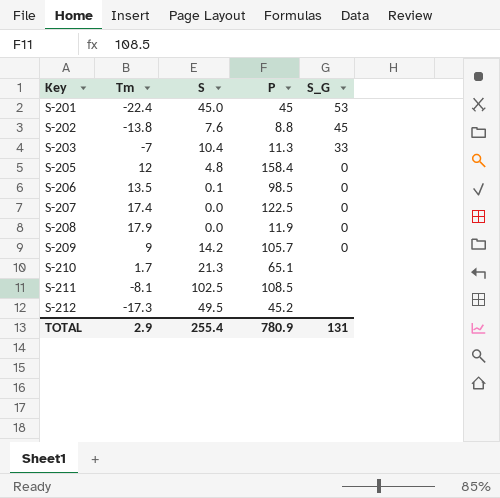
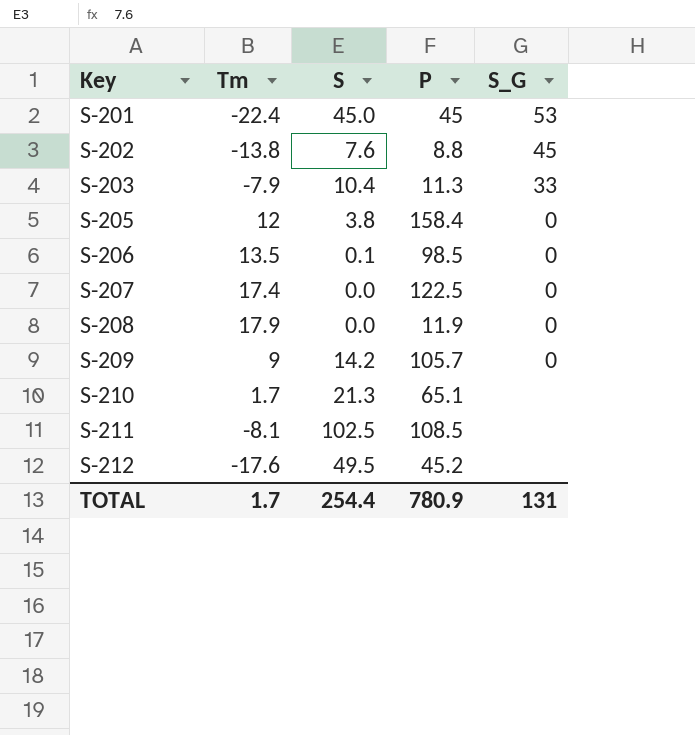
S-203 | Tm: -7 -> -7.9
S-205 | S: 4.8 -> 3.8
S-212 | Tm: -17.3 -> -17.6
TOTAL | Tm: 2.9 -> 1.7
TOTAL | S: 255.4 -> 254.4

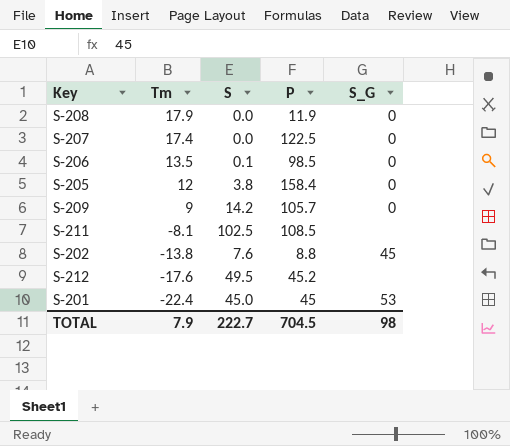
row order: Key ascending -> Tm descending
row S-203: -7.9 | 10.4 | 11.3 | 33 -> none
row S-210: 1.7 | 21.3 | 65.1 | none -> none
TOTAL | Tm: 1.7 -> 7.9
TOTAL | S: 254.4 -> 222.7
TOTAL | P: 780.9 -> 704.5
TOTAL | S_G: 131 -> 98

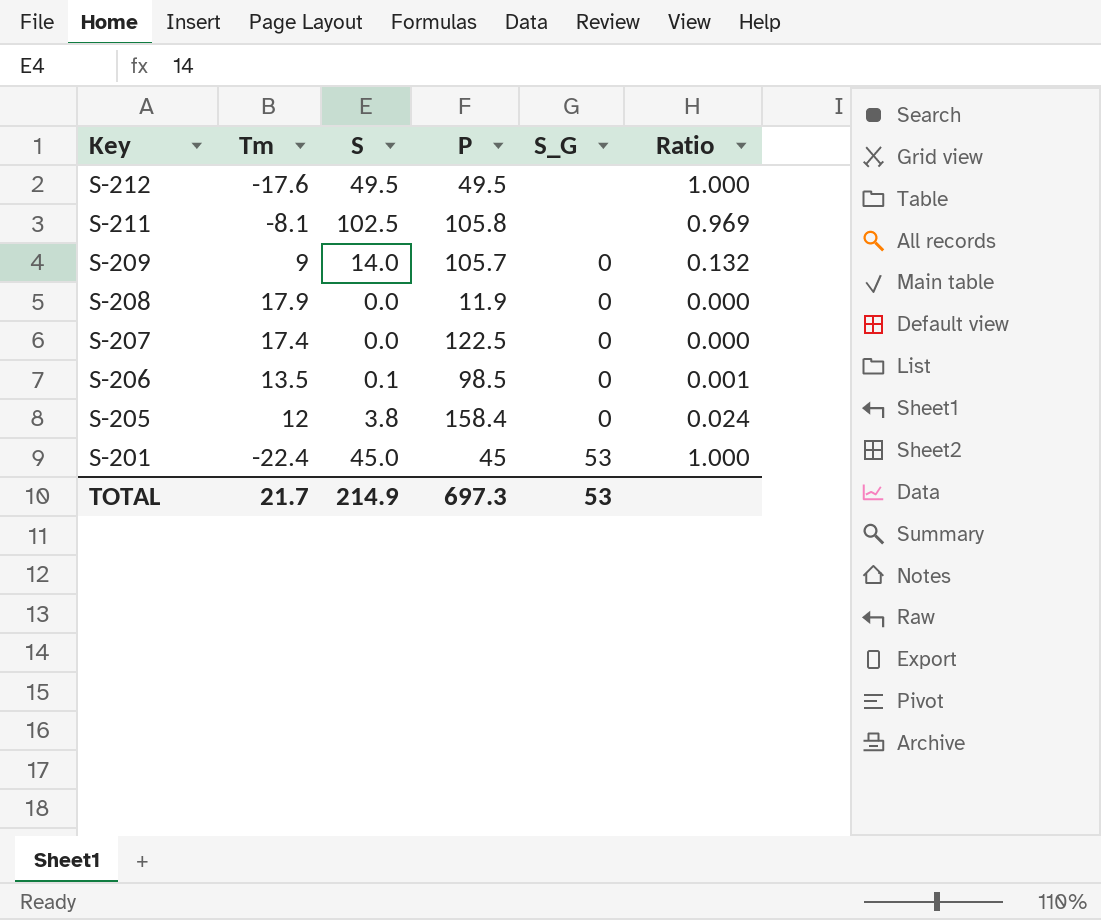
row order: Tm descending -> Key descending
column Ratio | formula: none -> [S] / [P]
row S-202: -13.8 | 7.6 | 8.8 | 45 -> none
S-212 | P: 45.2 -> 49.5
S-211 | P: 108.5 -> 105.8
S-209 | S: 14.2 -> 14.0
TOTAL | Tm: 7.9 -> 21.7
TOTAL | S: 222.7 -> 214.9
TOTAL | P: 704.5 -> 697.3
TOTAL | S_G: 98 -> 53

